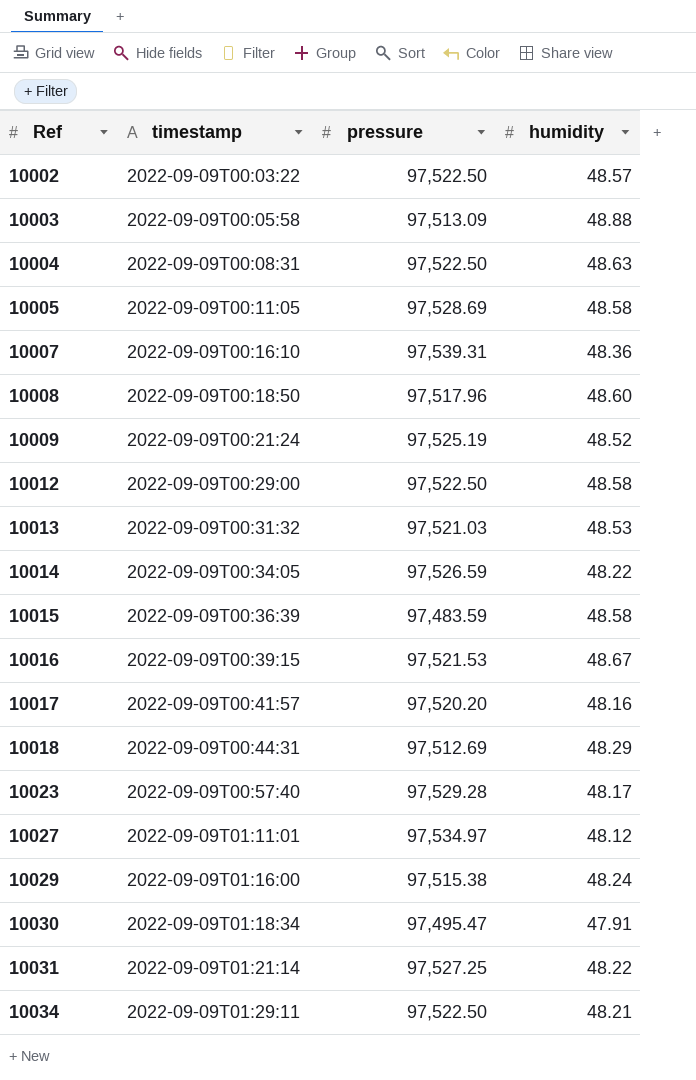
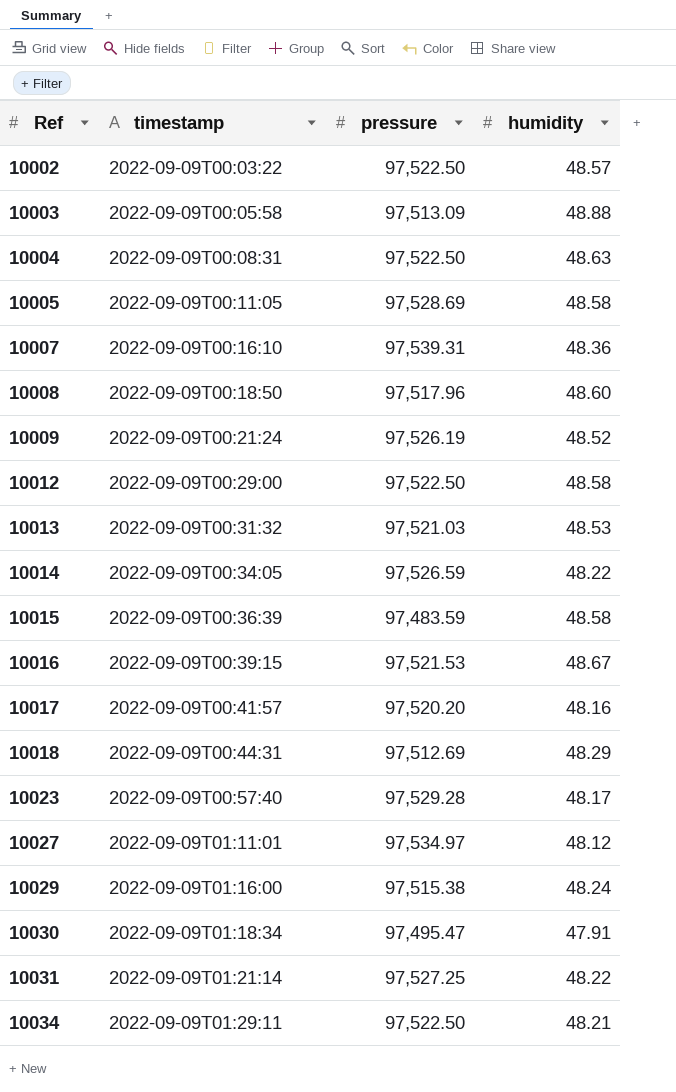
10009 | pressure: 97,525.19 -> 97,526.19

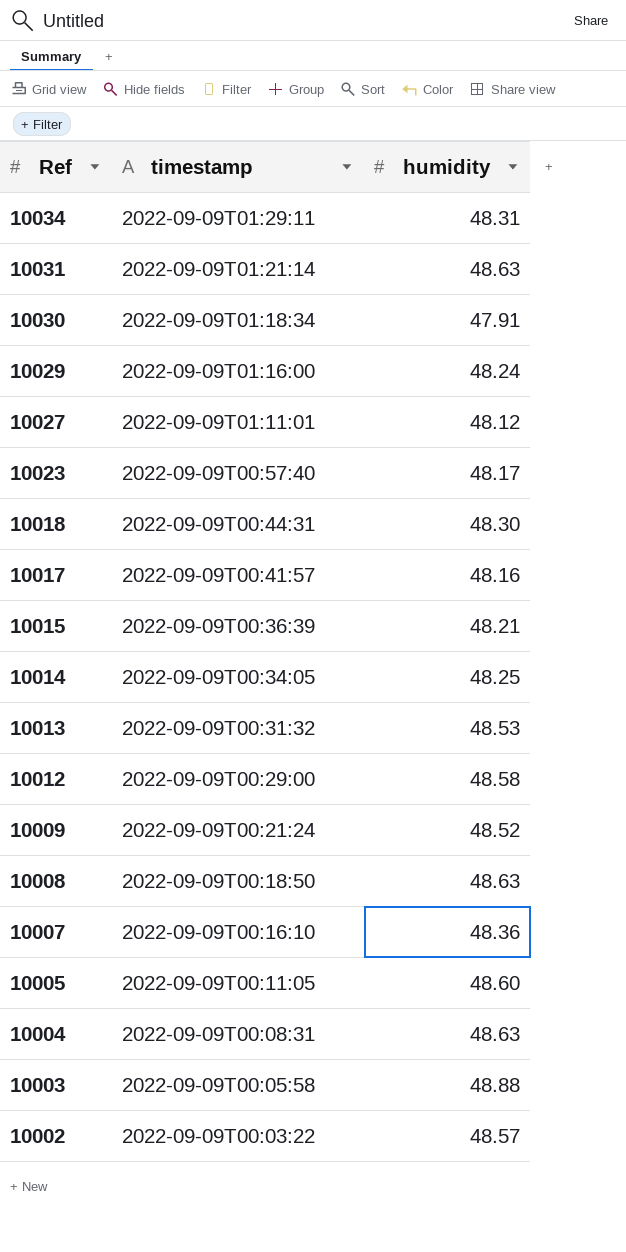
row order: Ref ascending -> Ref descending
column pressure | position: 3 -> none
row 10016: 2022-09-09T00:39:15 | 97,521.53 | 48.67 -> none
10034 | humidity: 48.21 -> 48.31
10031 | humidity: 48.22 -> 48.63
10018 | humidity: 48.29 -> 48.30
10015 | humidity: 48.58 -> 48.21
10014 | humidity: 48.22 -> 48.25
10008 | humidity: 48.60 -> 48.63
10005 | humidity: 48.58 -> 48.60

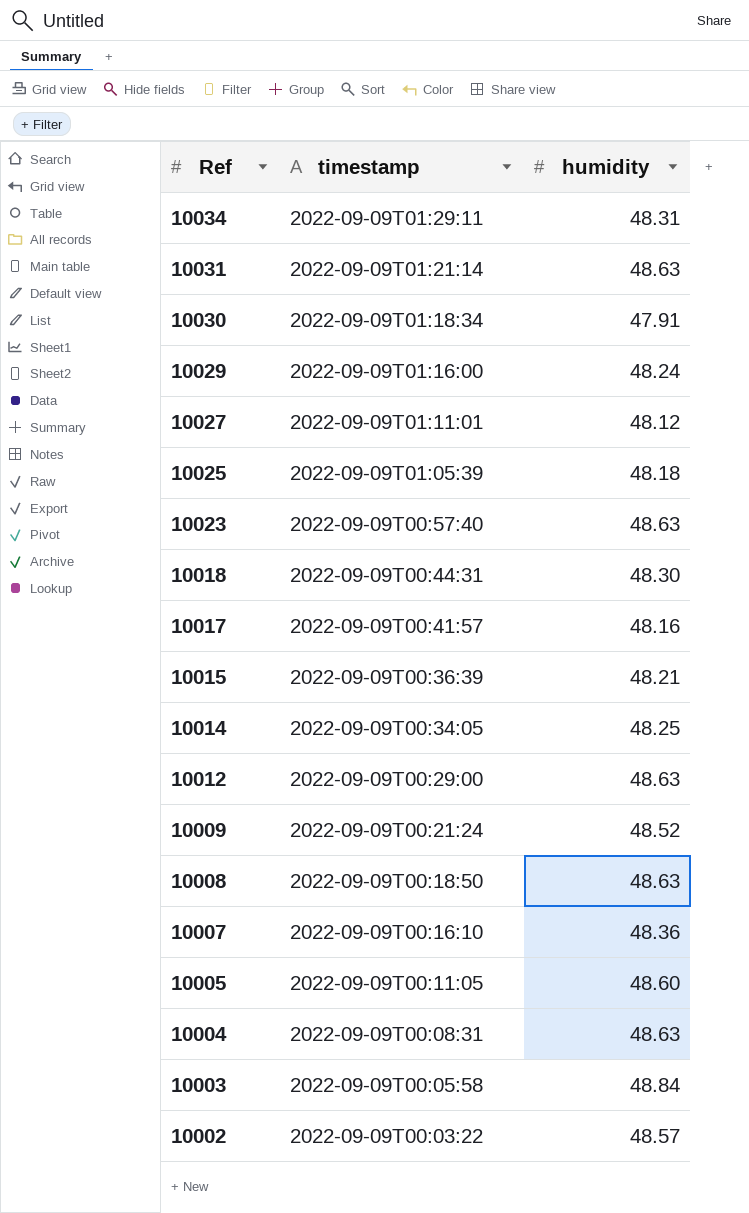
row 10013: 2022-09-09T00:31:32 | 48.53 -> none
row 10025: none -> 2022-09-09T01:05:39 | 48.18
10023 | humidity: 48.17 -> 48.63
10012 | humidity: 48.58 -> 48.63
10003 | humidity: 48.88 -> 48.84

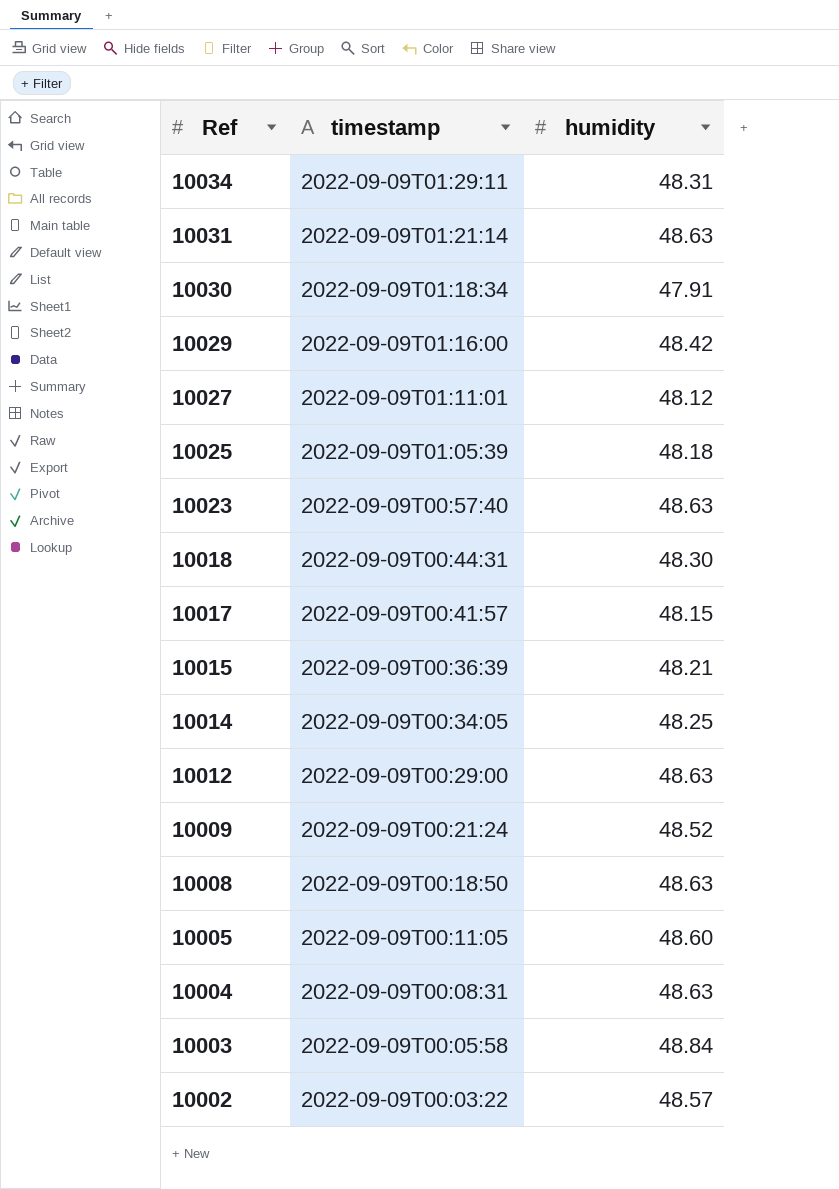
row 10007: 2022-09-09T00:16:10 | 48.36 -> none
10029 | humidity: 48.24 -> 48.42
10017 | humidity: 48.16 -> 48.15

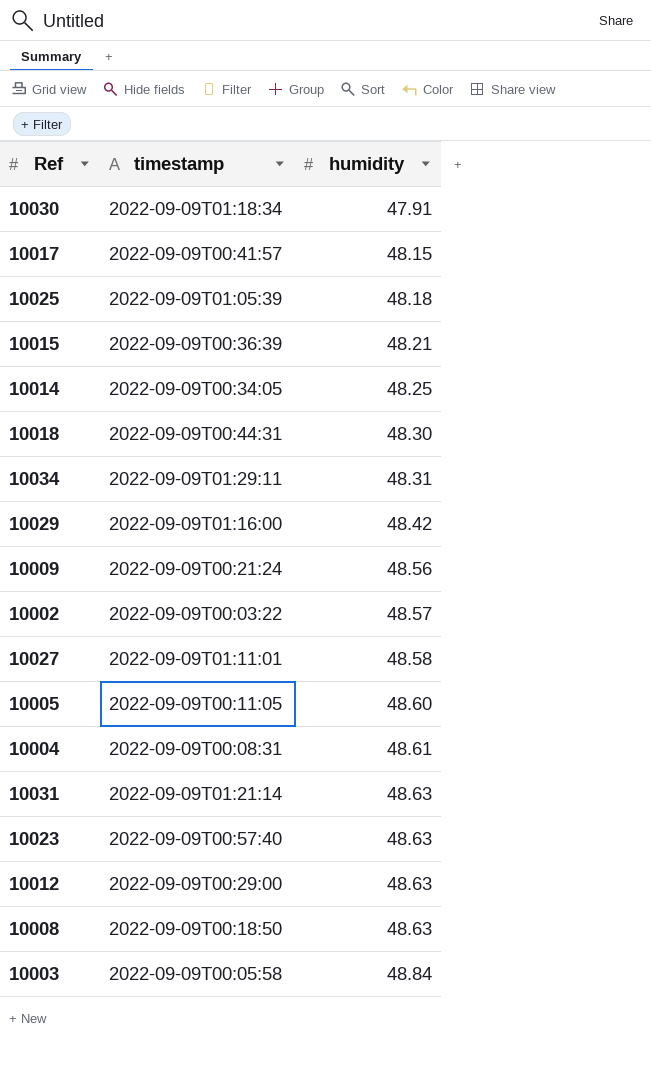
row order: Ref descending -> humidity ascending
10009 | humidity: 48.52 -> 48.56
10027 | humidity: 48.12 -> 48.58
10004 | humidity: 48.63 -> 48.61

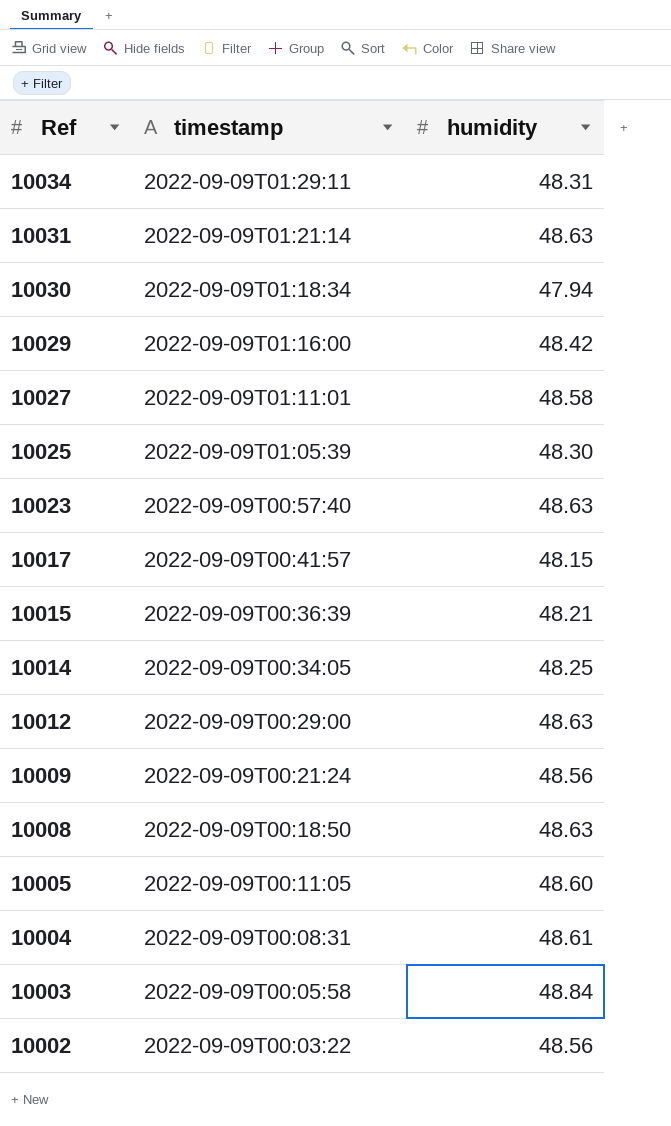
row order: humidity ascending -> Ref descending
row 10018: 2022-09-09T00:44:31 | 48.30 -> none
10030 | humidity: 47.91 -> 47.94
10025 | humidity: 48.18 -> 48.30
10002 | humidity: 48.57 -> 48.56

